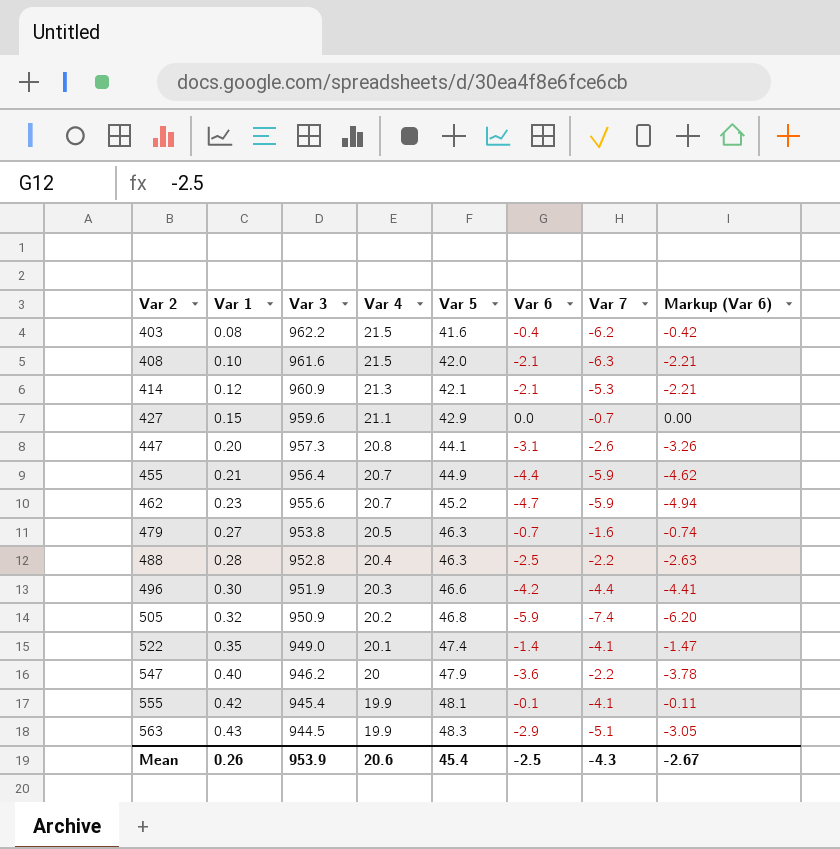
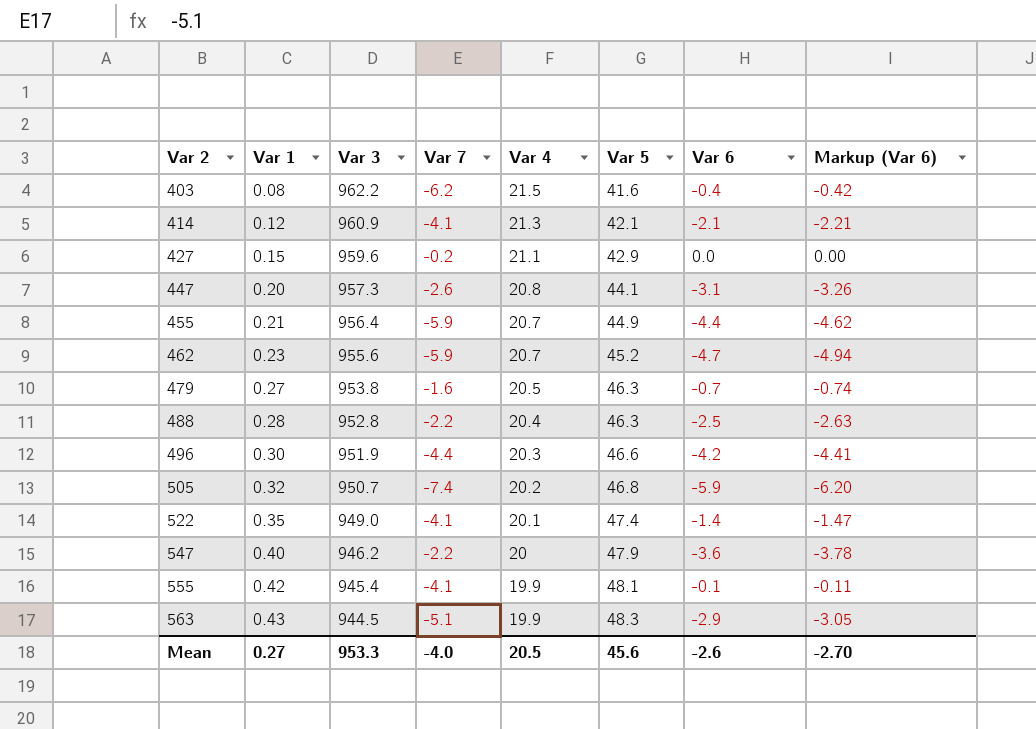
column Var 7 | position: 7 -> 4
row 408: 0.10 | 961.6 | 21.5 | 42.0 | -2.1 | -6.3 | -2.21 -> none
414 | Var 7: -5.3 -> -4.1
427 | Var 7: -0.7 -> -0.2
505 | Var 3: 950.9 -> 950.7
Mean | Var 1: 0.26 -> 0.27
Mean | Var 3: 953.9 -> 953.3
Mean | Var 7: -4.3 -> -4.0
Mean | Var 4: 20.6 -> 20.5
Mean | Var 5: 45.4 -> 45.6
Mean | Var 6: -2.5 -> -2.6
Mean | Markup (Var 6): -2.67 -> -2.70

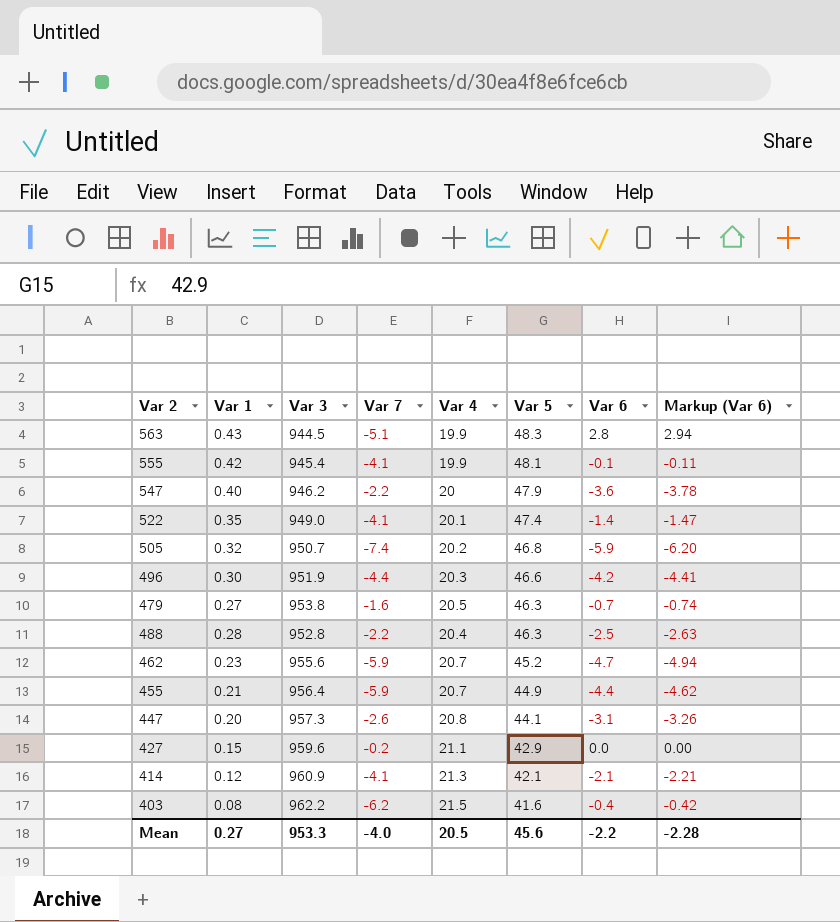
row order: Var 2 ascending -> Var 5 descending
563 | Var 6: -2.9 -> 2.8
563 | Markup (Var 6): -3.05 -> 2.94
Mean | Var 6: -2.6 -> -2.2
Mean | Markup (Var 6): -2.70 -> -2.28

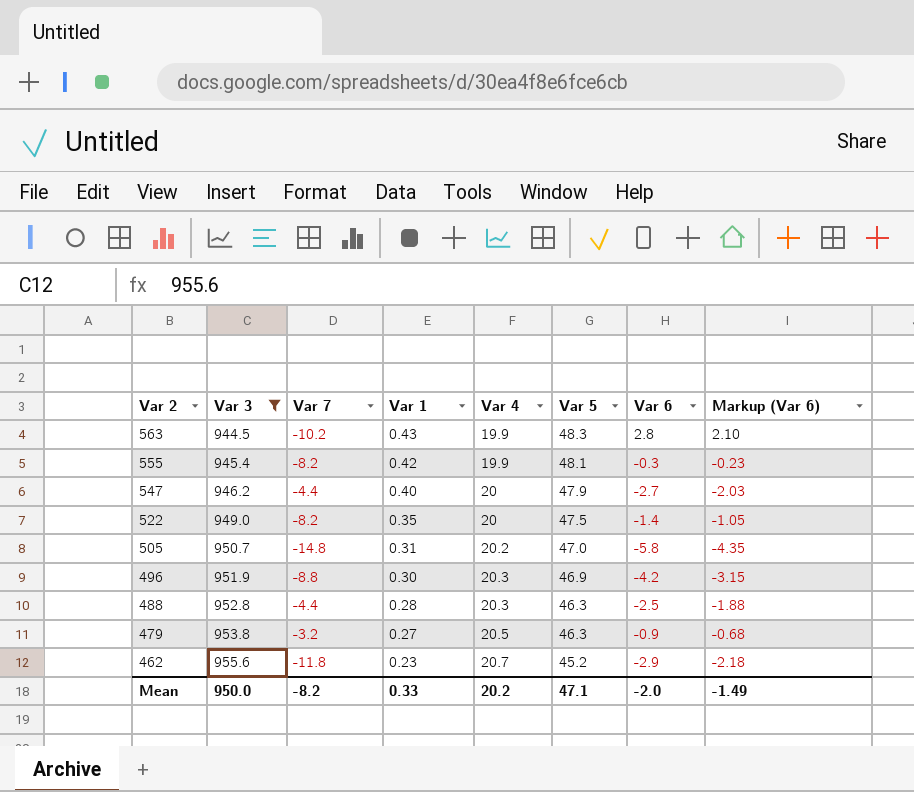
filter: none -> Var 3 <= 955.6
row order: Var 5 descending -> Var 2 descending
column Var 1 | position: 2 -> 4
column Markup (Var 6) | formula: [Var 6] * 1.05 -> [Var 6] * 0.75
563 | Var 7: -5.1 -> -10.2
555 | Var 7: -4.1 -> -8.2
555 | Var 6: -0.1 -> -0.3
547 | Var 7: -2.2 -> -4.4
547 | Var 6: -3.6 -> -2.7
522 | Var 7: -4.1 -> -8.2
522 | Var 4: 20.1 -> 20
522 | Var 5: 47.4 -> 47.5
505 | Var 7: -7.4 -> -14.8
505 | Var 1: 0.32 -> 0.31
505 | Var 5: 46.8 -> 47.0
505 | Var 6: -5.9 -> -5.8
496 | Var 7: -4.4 -> -8.8
496 | Var 5: 46.6 -> 46.9
488 | Var 7: -2.2 -> -4.4
488 | Var 4: 20.4 -> 20.3
479 | Var 7: -1.6 -> -3.2
479 | Var 6: -0.7 -> -0.9
462 | Var 7: -5.9 -> -11.8
462 | Var 6: -4.7 -> -2.9
Mean | Var 3: 953.3 -> 950.0
Mean | Var 7: -4.0 -> -8.2
Mean | Var 1: 0.27 -> 0.33
Mean | Var 4: 20.5 -> 20.2
Mean | Var 5: 45.6 -> 47.1
Mean | Var 6: -2.2 -> -2.0
Mean | Markup (Var 6): -2.28 -> -1.49

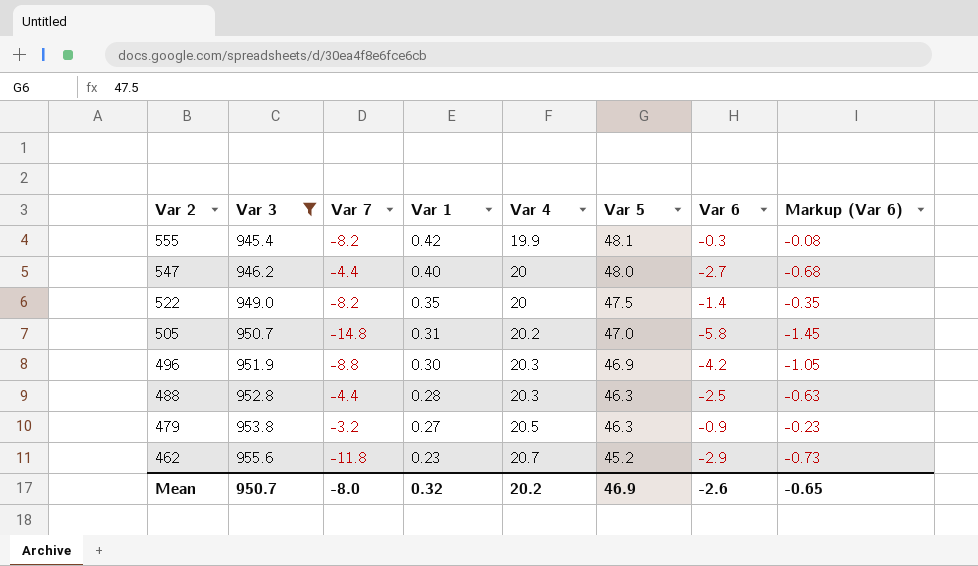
column Markup (Var 6) | formula: [Var 6] * 0.75 -> [Var 6] * 0.25
row 563: 944.5 | -10.2 | 0.43 | 19.9 | 48.3 | 2.8 | 2.10 -> none
547 | Var 5: 47.9 -> 48.0
Mean | Var 3: 950.0 -> 950.7
Mean | Var 7: -8.2 -> -8.0
Mean | Var 1: 0.33 -> 0.32
Mean | Var 5: 47.1 -> 46.9
Mean | Var 6: -2.0 -> -2.6
Mean | Markup (Var 6): -1.49 -> -0.65

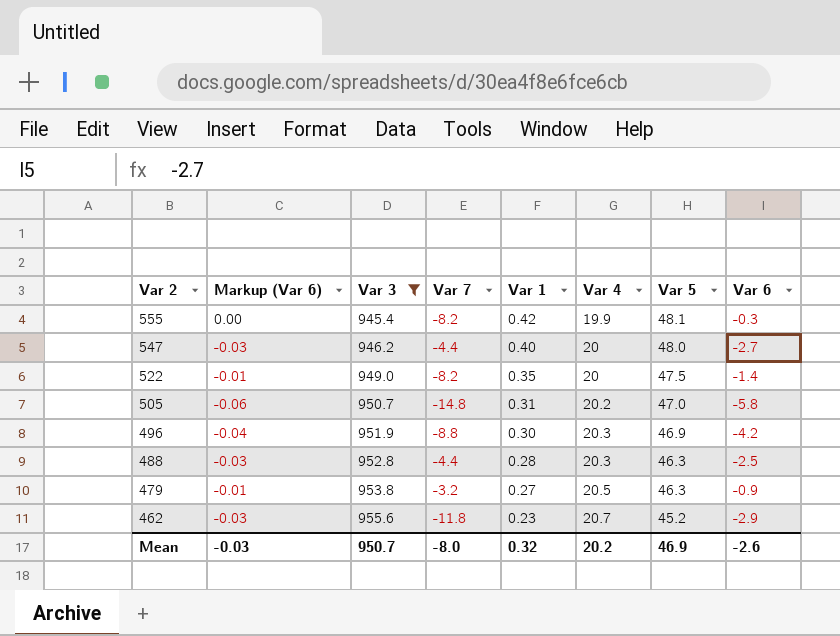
column Markup (Var 6) | formula: [Var 6] * 0.25 -> [Var 6] * 0.01
column Markup (Var 6) | position: 8 -> 2
Mean | Markup (Var 6): -0.65 -> -0.03

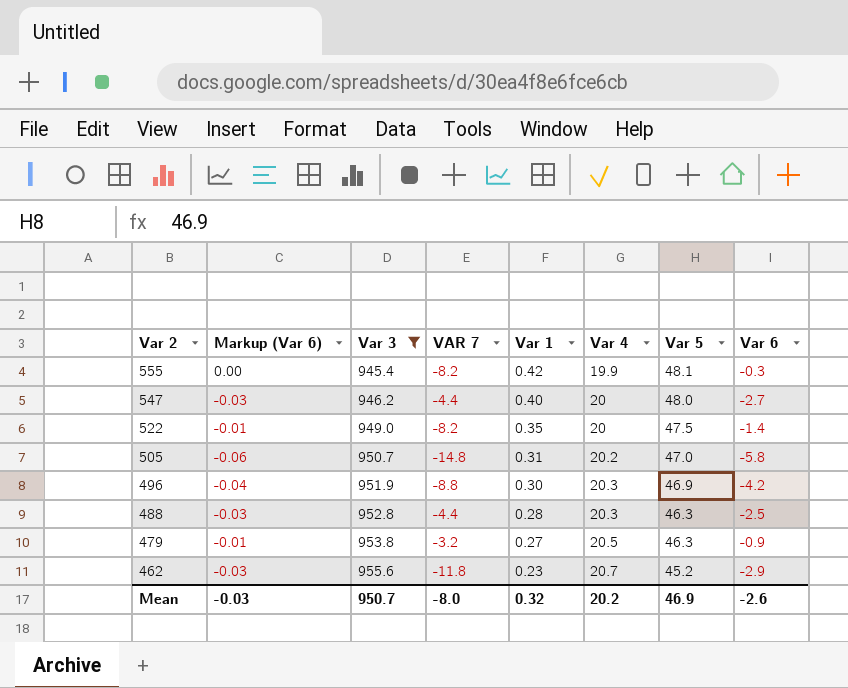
column name: Var 7 -> VAR 7

